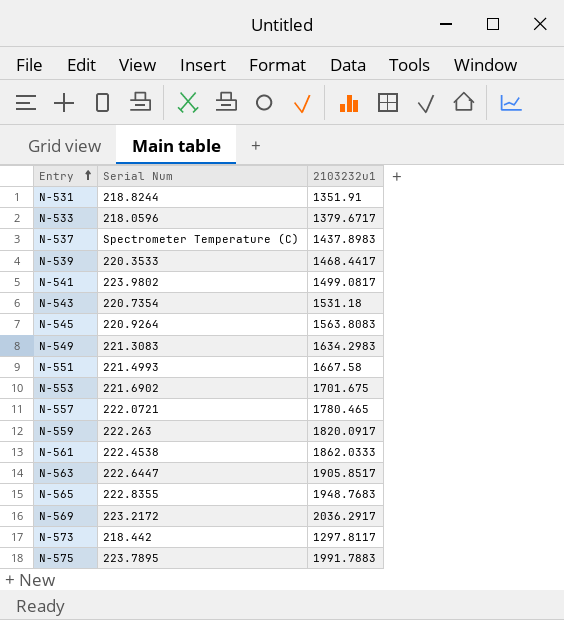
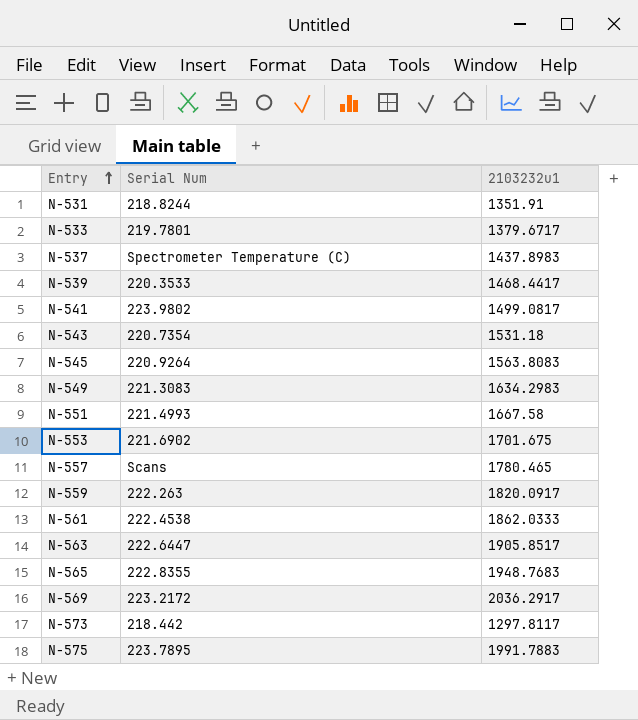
N-533 | Serial Num: 218.0596 -> 219.7801
N-557 | Serial Num: 222.0721 -> Scans

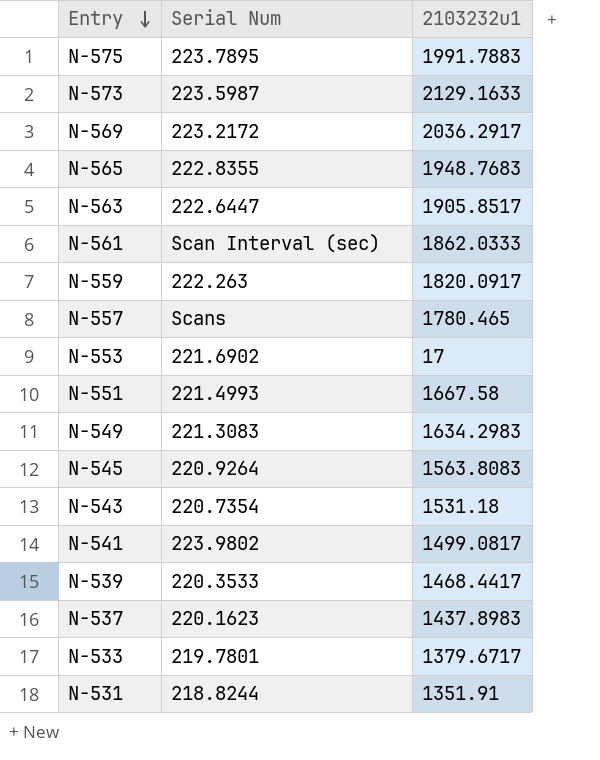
row order: Entry ascending -> Entry descending
N-573 | Serial Num: 218.442 -> 223.5987
N-573 | 2103232u1: 1297.8117 -> 2129.1633
N-561 | Serial Num: 222.4538 -> Scan Interval (sec)
N-553 | 2103232u1: 1701.675 -> 17
N-537 | Serial Num: Spectrometer Temperature (C) -> 220.1623

